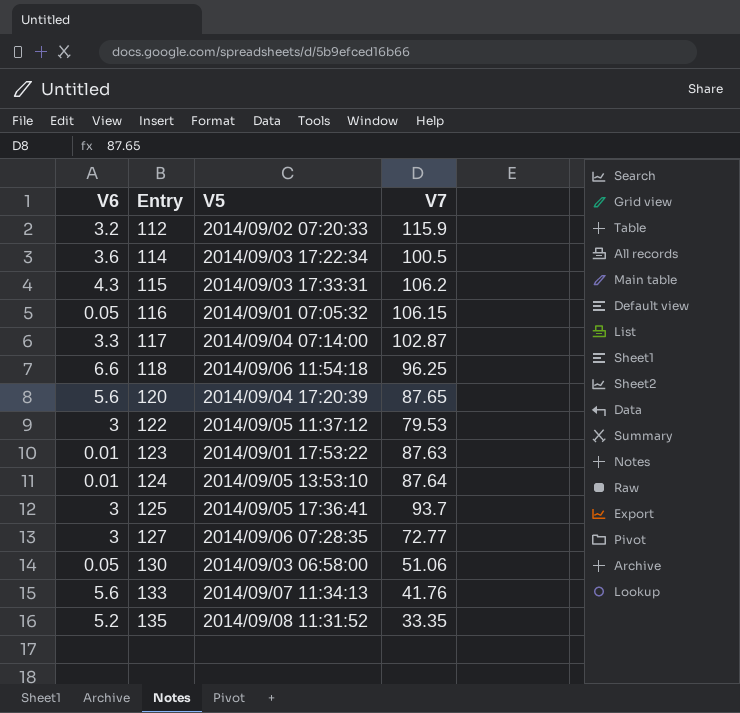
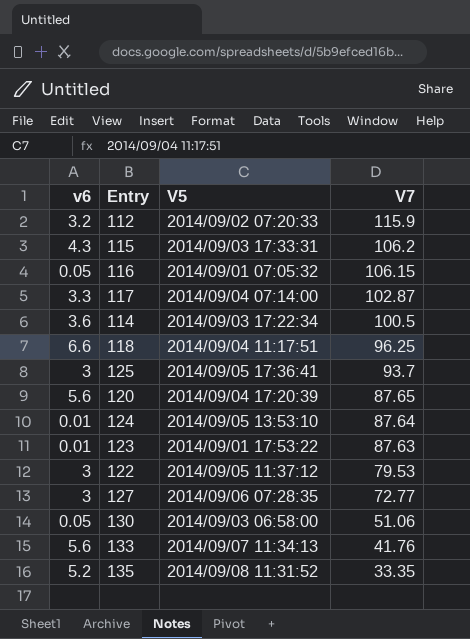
row order: Entry ascending -> V7 descending
column name: V6 -> v6
118 | V5: 2014/09/06 11:54:18 -> 2014/09/04 11:17:51

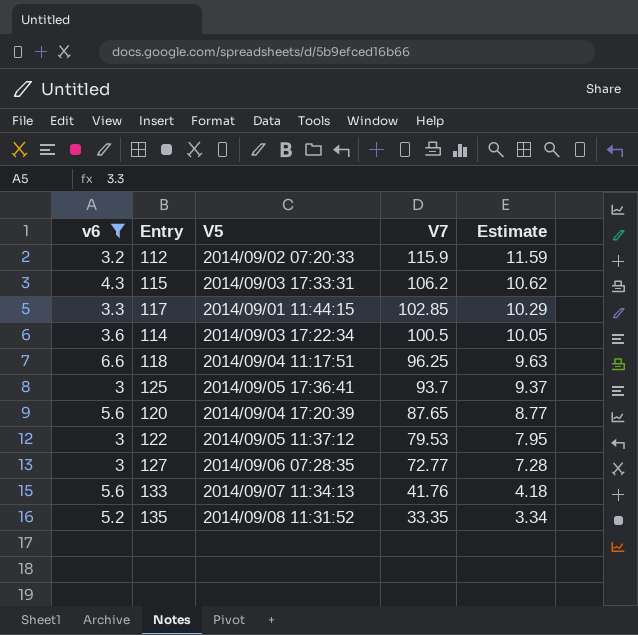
filter: none -> v6 >= 3
column Estimate | formula: none -> [V7] * 0.1
117 | V5: 2014/09/04 07:14:00 -> 2014/09/01 11:44:15
117 | V7: 102.87 -> 102.85

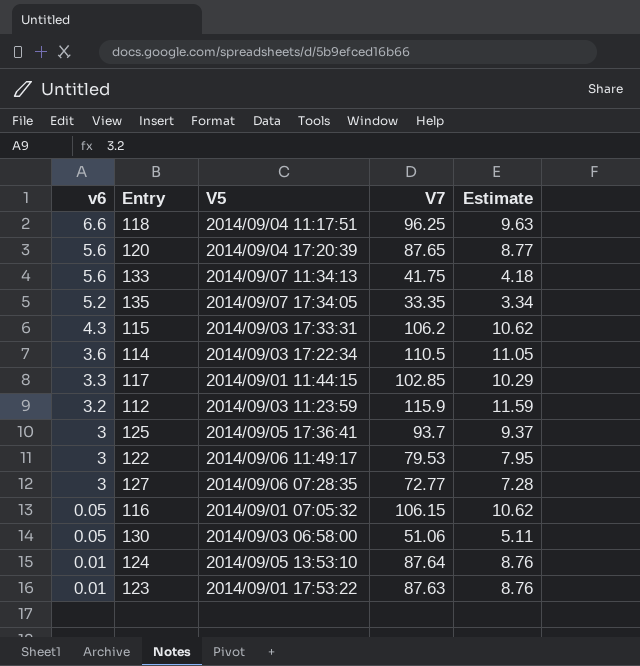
filter: v6 >= 3 -> none
row order: V7 descending -> v6 descending
133 | V7: 41.76 -> 41.75
135 | V5: 2014/09/08 11:31:52 -> 2014/09/07 17:34:05
114 | V7: 100.5 -> 110.5
114 | Estimate: 10.05 -> 11.05
112 | V5: 2014/09/02 07:20:33 -> 2014/09/03 11:23:59
122 | V5: 2014/09/05 11:37:12 -> 2014/09/06 11:49:17

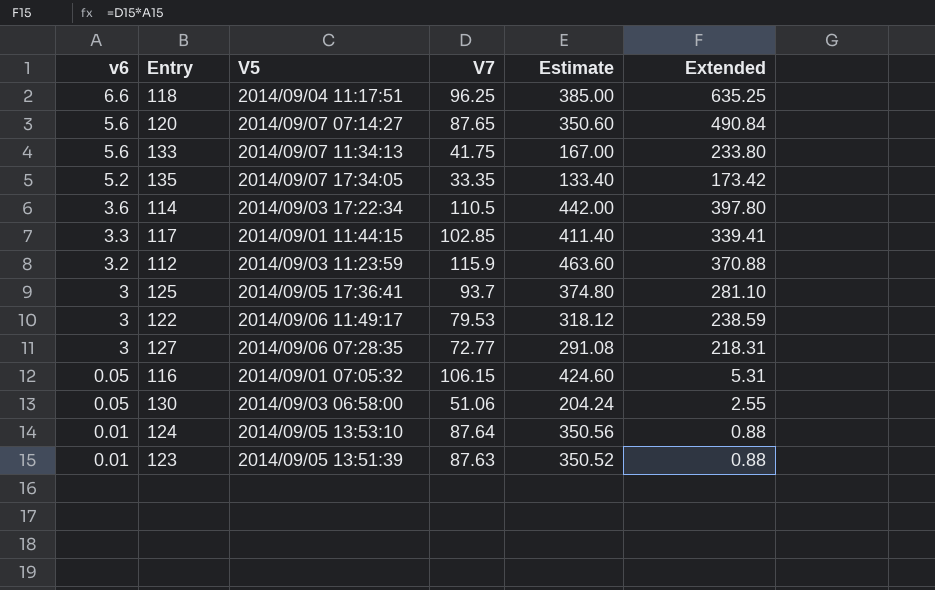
column Estimate | formula: [V7] * 0.1 -> [V7] * 4
column Extended | formula: none -> [v6] * [V7]
row 115: 4.3 | 2014/09/03 17:33:31 | 106.2 | 10.62 -> none
120 | V5: 2014/09/04 17:20:39 -> 2014/09/07 07:14:27
123 | V5: 2014/09/01 17:53:22 -> 2014/09/05 13:51:39

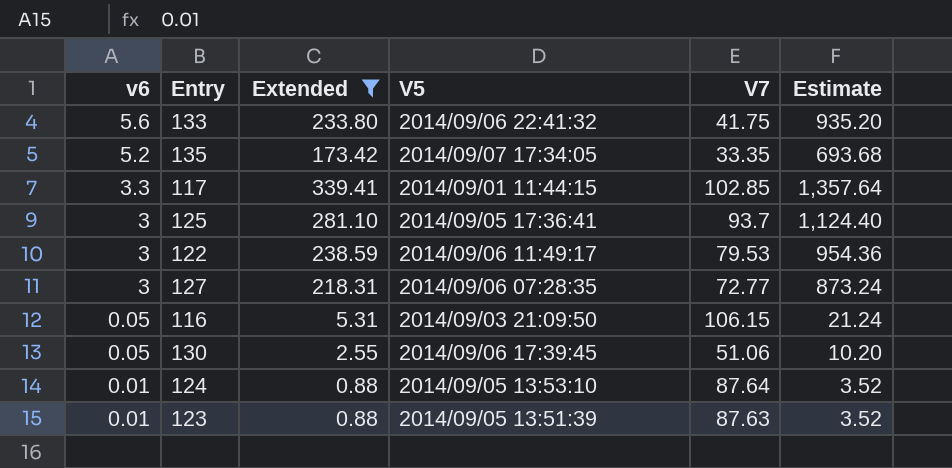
filter: none -> Extended <= 339.41
column Extended | position: 6 -> 3
column Estimate | formula: [V7] * 4 -> [Extended] * 4
133 | V5: 2014/09/07 11:34:13 -> 2014/09/06 22:41:32
116 | V5: 2014/09/01 07:05:32 -> 2014/09/03 21:09:50
130 | V5: 2014/09/03 06:58:00 -> 2014/09/06 17:39:45

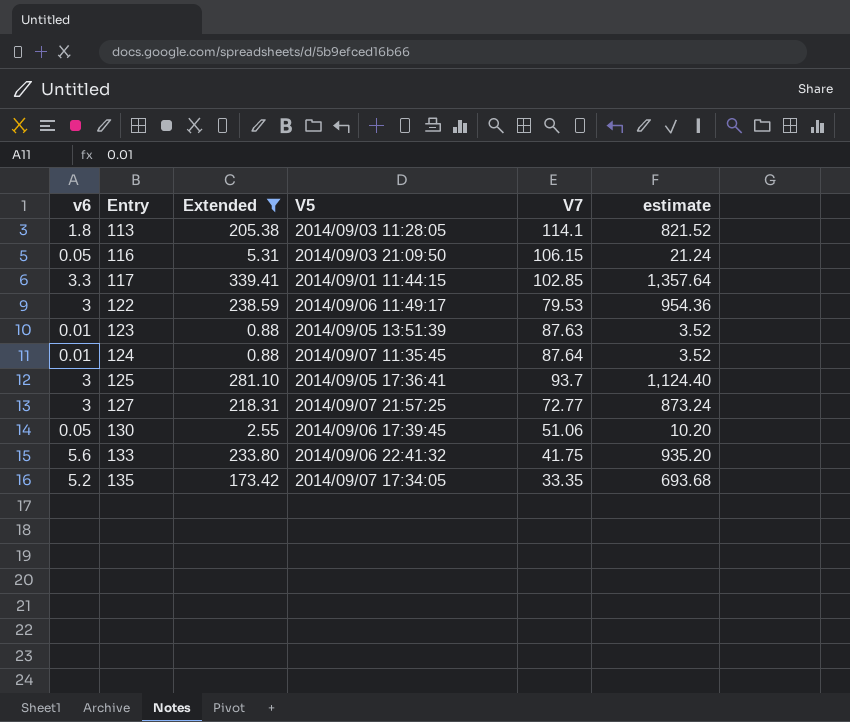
row order: v6 descending -> Entry ascending
column name: Estimate -> estimate
row 113: none -> 1.8 | 205.38 | 2014/09/03 11:28:05 | 114.1 | 821.52
124 | V5: 2014/09/05 13:53:10 -> 2014/09/07 11:35:45
127 | V5: 2014/09/06 07:28:35 -> 2014/09/07 21:57:25

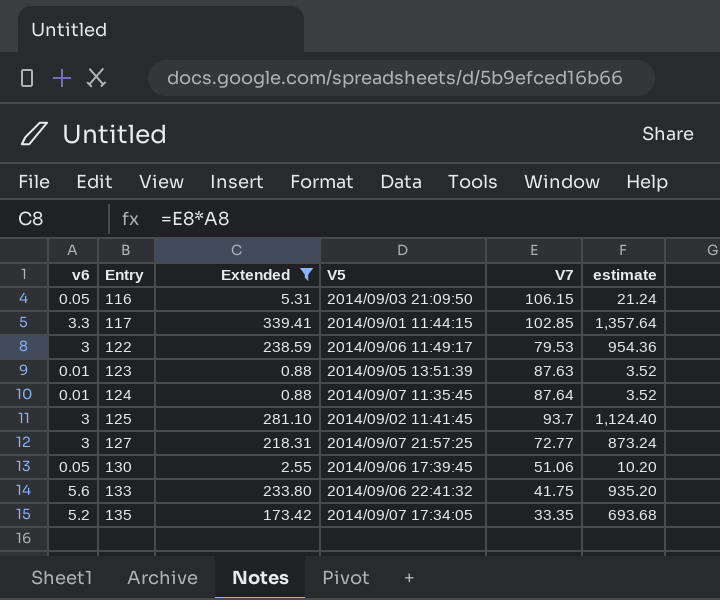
row 113: 1.8 | 205.38 | 2014/09/03 11:28:05 | 114.1 | 821.52 -> none
125 | V5: 2014/09/05 17:36:41 -> 2014/09/02 11:41:45

